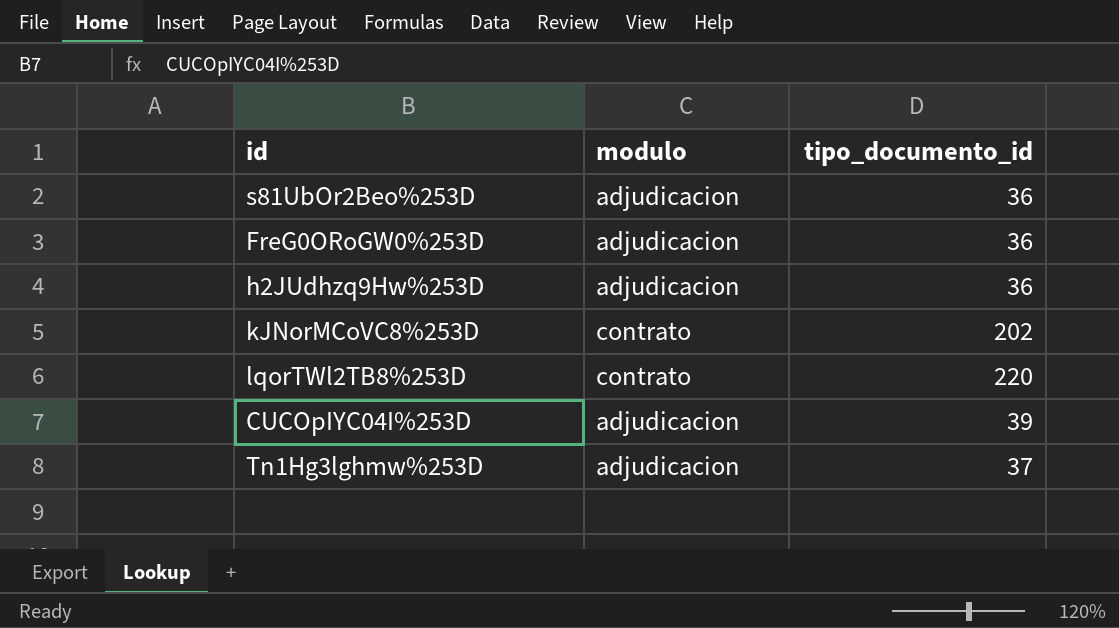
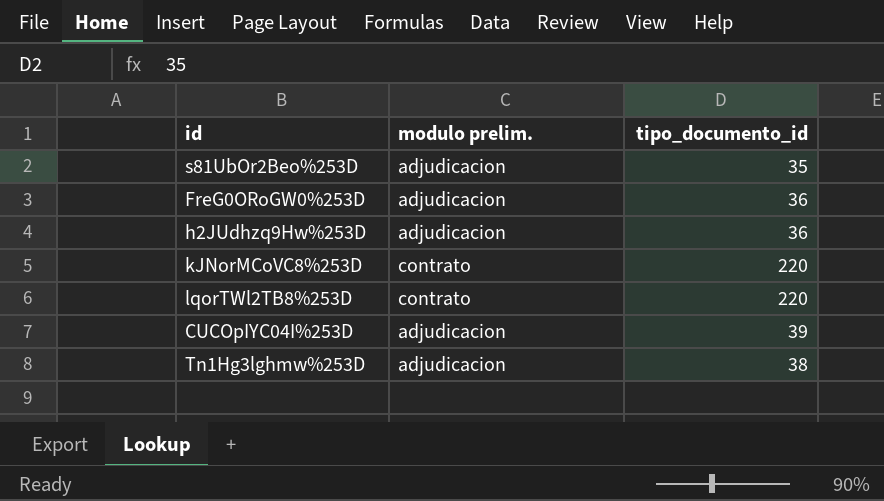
column name: modulo -> modulo prelim.
s81UbOr2Beo%253D | tipo_documento_id: 36 -> 35
kJNorMCoVC8%253D | tipo_documento_id: 202 -> 220
Tn1Hg3lghmw%253D | tipo_documento_id: 37 -> 38

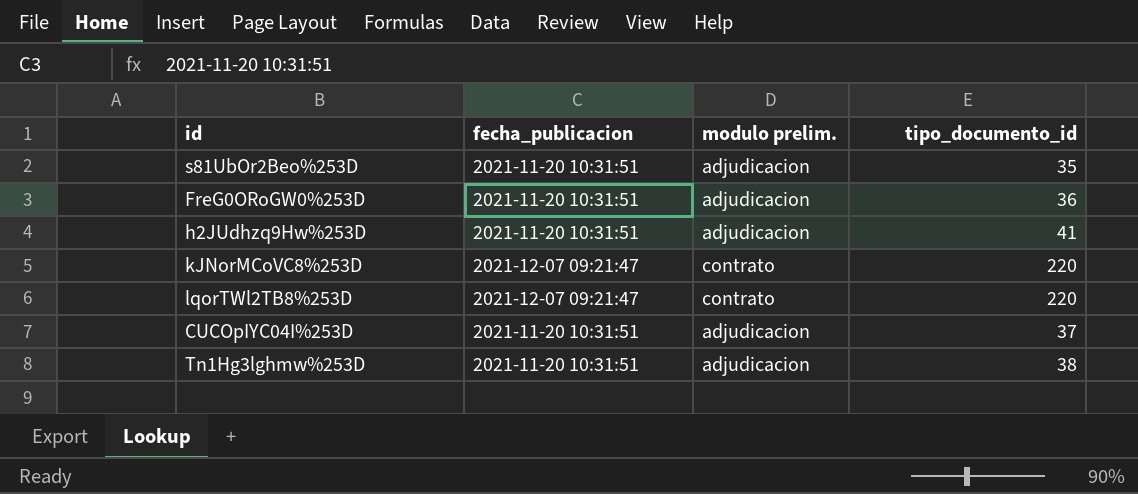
column fecha_publicacion | position: none -> 2
h2JUdhzq9Hw%253D | tipo_documento_id: 36 -> 41
CUCOpIYC04I%253D | tipo_documento_id: 39 -> 37

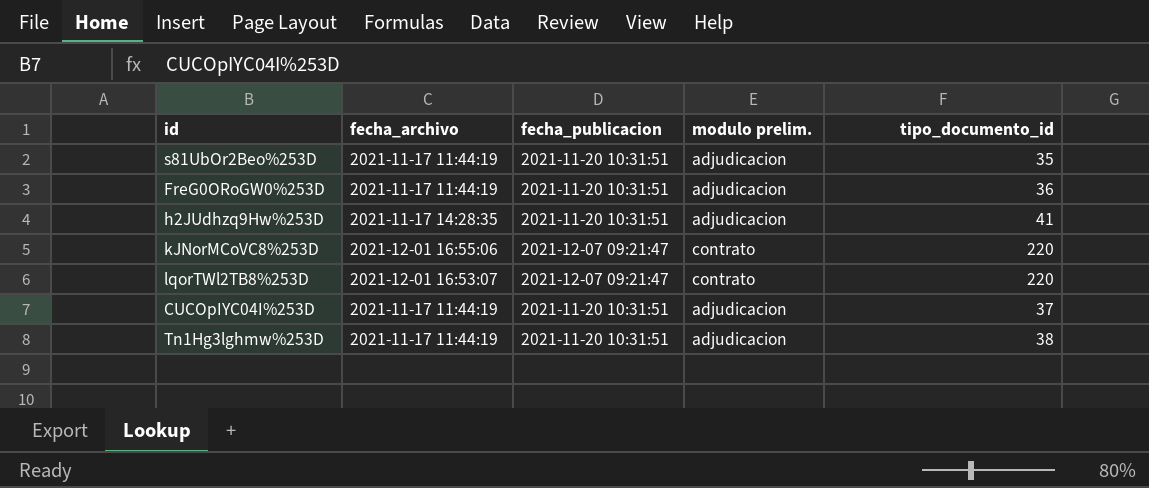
column fecha_archivo | position: none -> 2

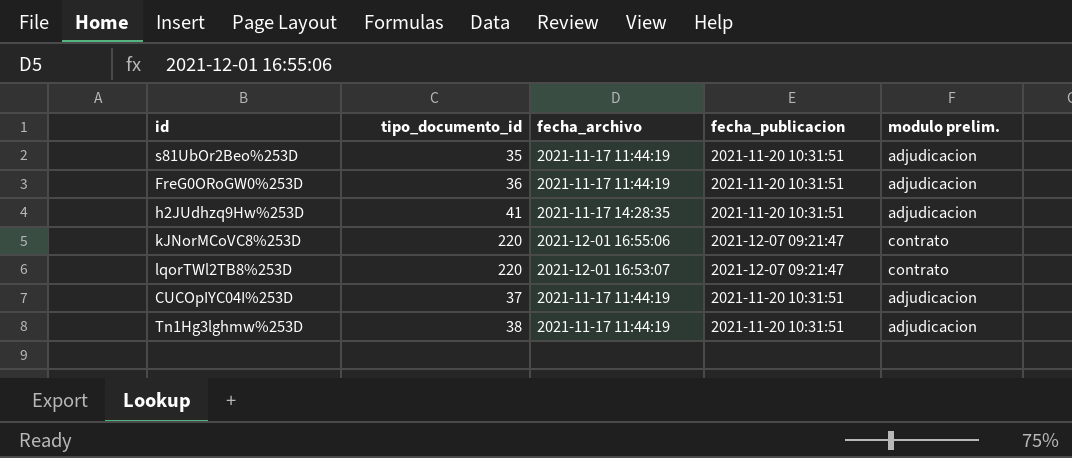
column tipo_documento_id | position: 5 -> 2

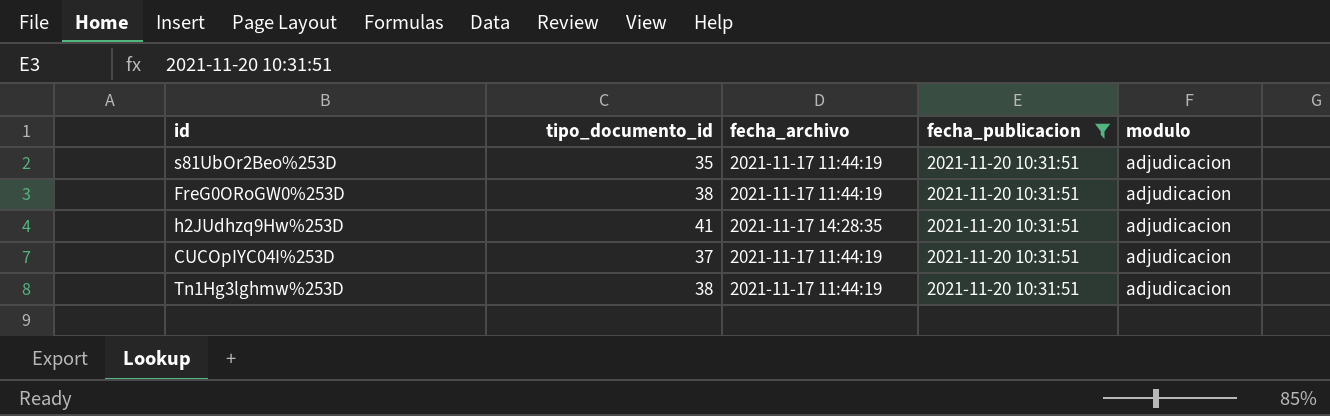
filter: none -> fecha_publicacion = 2021-11-20 10:31:51
column name: modulo prelim. -> modulo
FreG0ORoGW0%253D | tipo_documento_id: 36 -> 38

